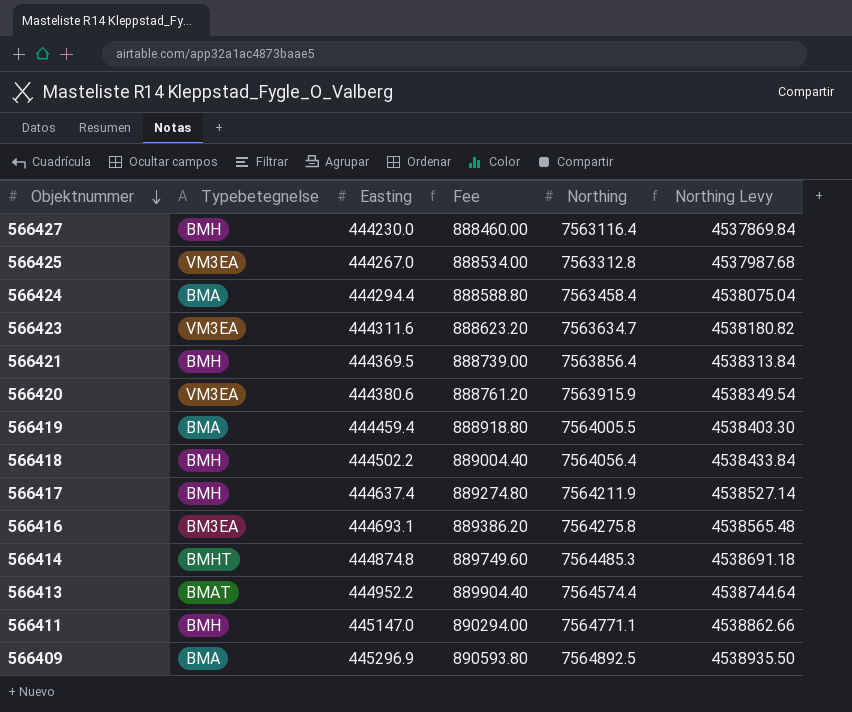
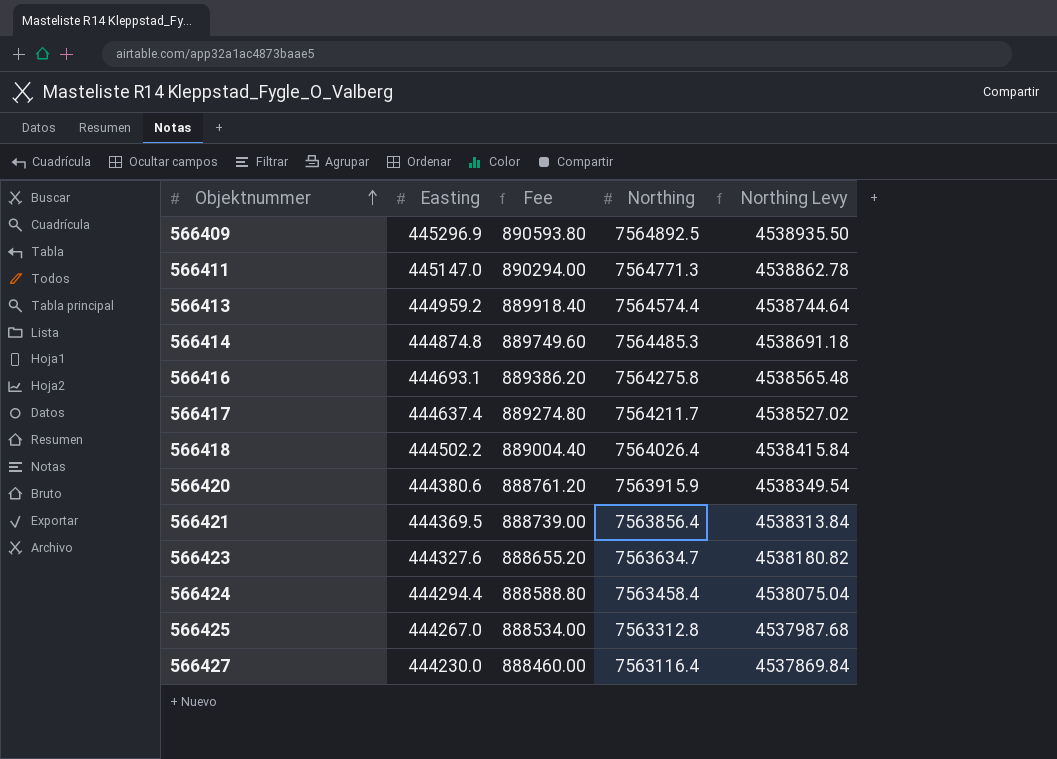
row order: Objektnummer descending -> Objektnummer ascending
column Typebetegnelse | position: 2 -> none
row 566419: BMA | 444459.4 | 888918.80 | 7564005.5 | 4538403.30 -> none
566411 | Northing: 7564771.1 -> 7564771.3
566411 | Northing Levy: 4538862.66 -> 4538862.78
566413 | Easting: 444952.2 -> 444959.2
566413 | Fee: 889904.40 -> 889918.40
566417 | Northing: 7564211.9 -> 7564211.7
566417 | Northing Levy: 4538527.14 -> 4538527.02
566418 | Northing: 7564056.4 -> 7564026.4
566418 | Northing Levy: 4538433.84 -> 4538415.84
566423 | Easting: 444311.6 -> 444327.6
566423 | Fee: 888623.20 -> 888655.20

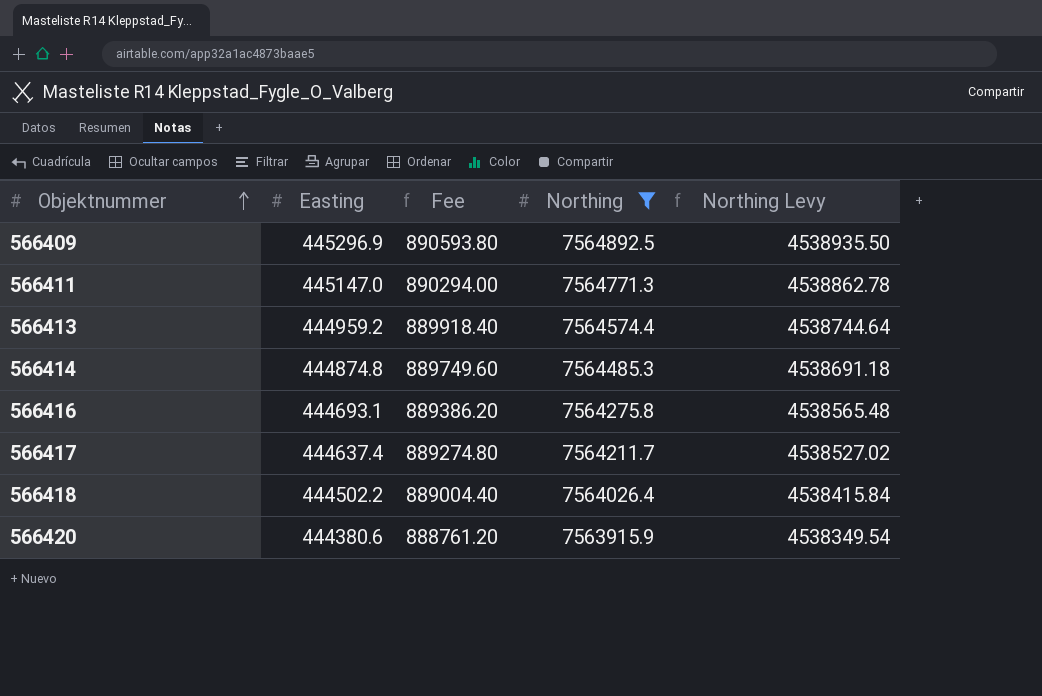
filter: none -> Northing >= 7563915.9

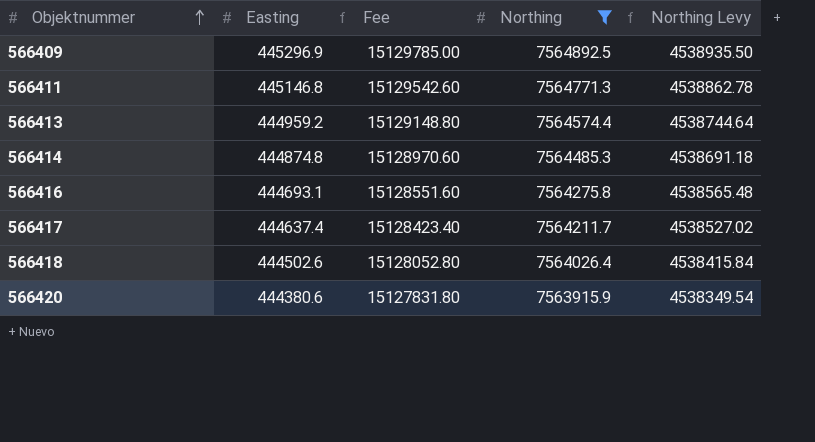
column Fee | formula: [Easting] * 2 -> [Northing] * 2
566411 | Easting: 445147.0 -> 445146.8
566418 | Easting: 444502.2 -> 444502.6

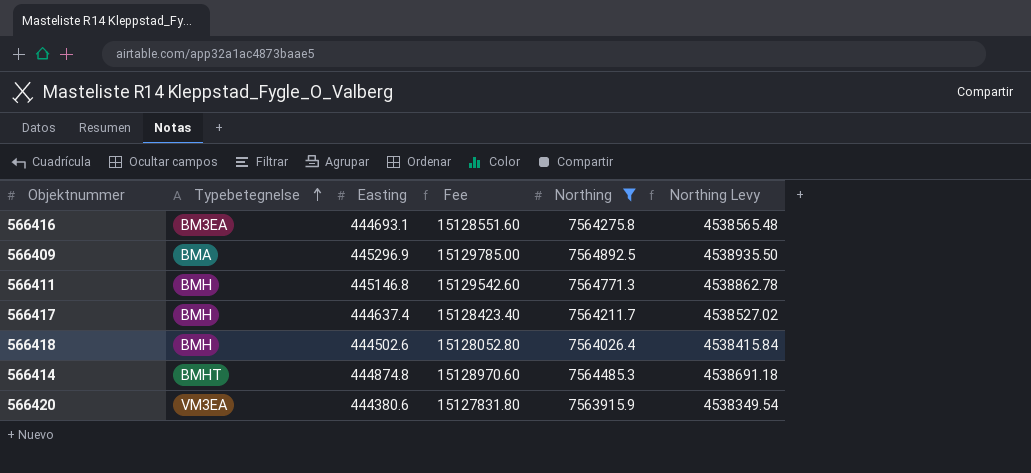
row order: Objektnummer ascending -> Typebetegnelse ascending
column Typebetegnelse | position: none -> 2
row 566413: 444959.2 | 15129148.80 | 7564574.4 | 4538744.64 -> none

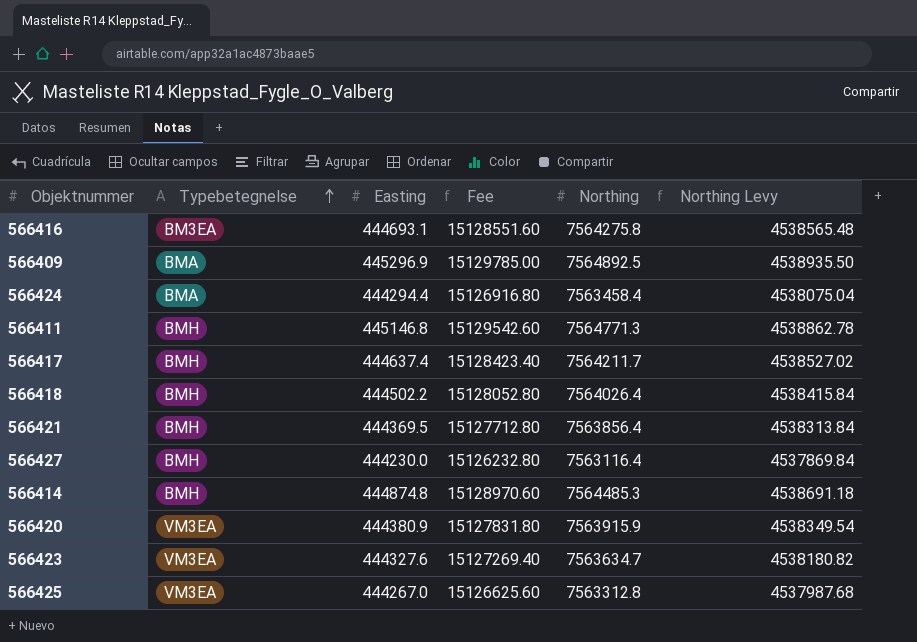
filter: Northing >= 7563915.9 -> none
566418 | Easting: 444502.6 -> 444502.2
566414 | Typebetegnelse: BMHT -> BMH
566420 | Easting: 444380.6 -> 444380.9

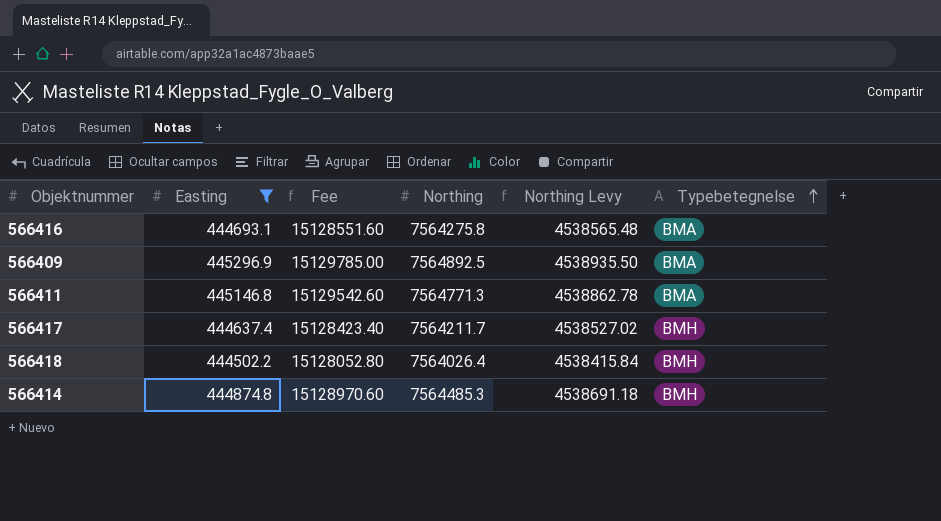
filter: none -> Easting >= 444502.2
column Typebetegnelse | position: 2 -> 6
566416 | Typebetegnelse: BM3EA -> BMA
566411 | Typebetegnelse: BMH -> BMA

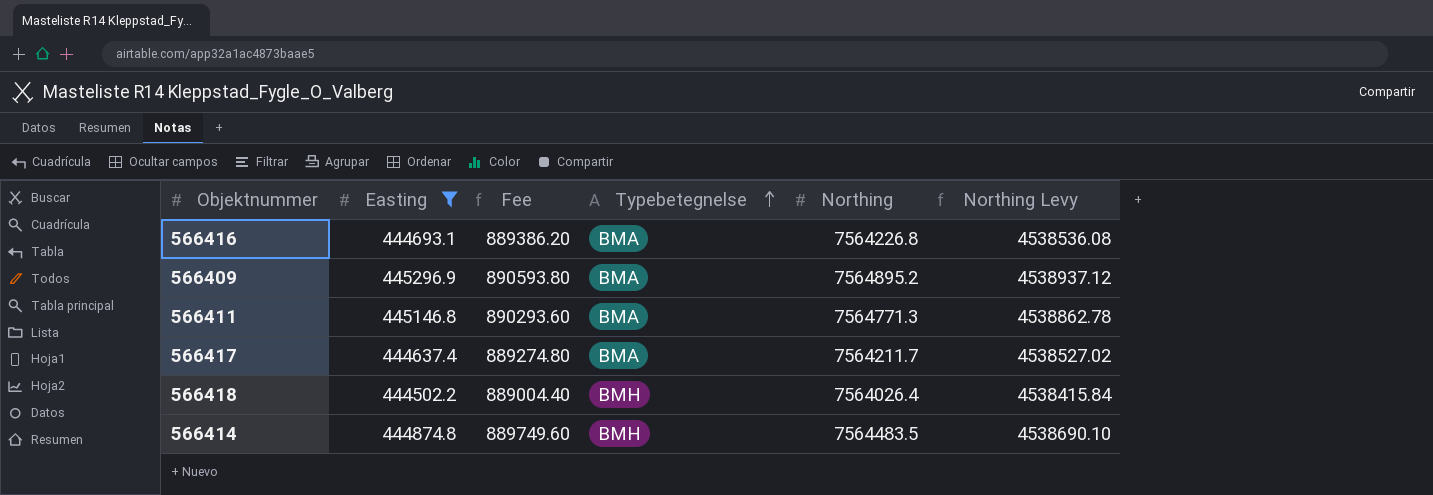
column Fee | formula: [Northing] * 2 -> [Easting] * 2
column Typebetegnelse | position: 6 -> 4
566416 | Northing: 7564275.8 -> 7564226.8
566416 | Northing Levy: 4538565.48 -> 4538536.08
566409 | Northing: 7564892.5 -> 7564895.2
566409 | Northing Levy: 4538935.50 -> 4538937.12
566417 | Typebetegnelse: BMH -> BMA
566414 | Northing: 7564485.3 -> 7564483.5
566414 | Northing Levy: 4538691.18 -> 4538690.10

